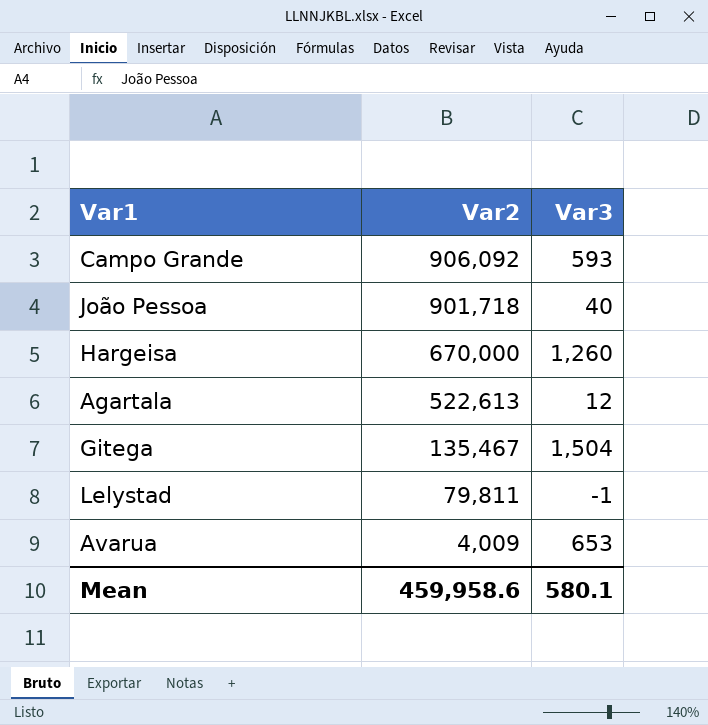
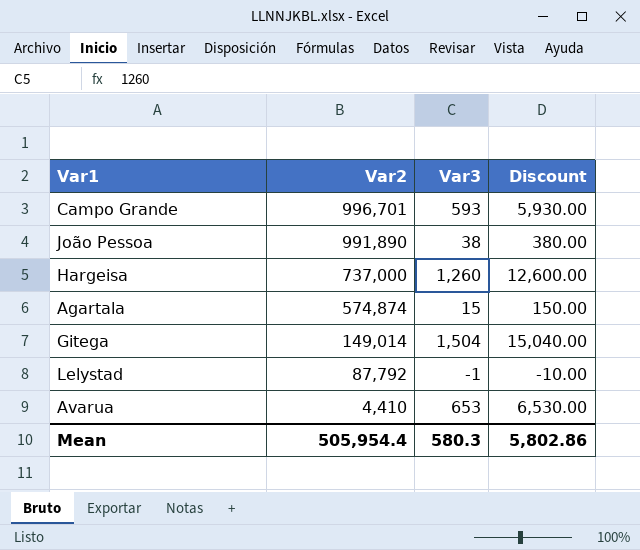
column Discount | formula: none -> [Var3] * 10
Campo Grande | Var2: 906,092 -> 996,701
João Pessoa | Var2: 901,718 -> 991,890
João Pessoa | Var3: 40 -> 38
Hargeisa | Var2: 670,000 -> 737,000
Agartala | Var2: 522,613 -> 574,874
Agartala | Var3: 12 -> 15
Gitega | Var2: 135,467 -> 149,014
Lelystad | Var2: 79,811 -> 87,792
Avarua | Var2: 4,009 -> 4,410
Mean | Var2: 459,958.6 -> 505,954.4
Mean | Var3: 580.1 -> 580.3

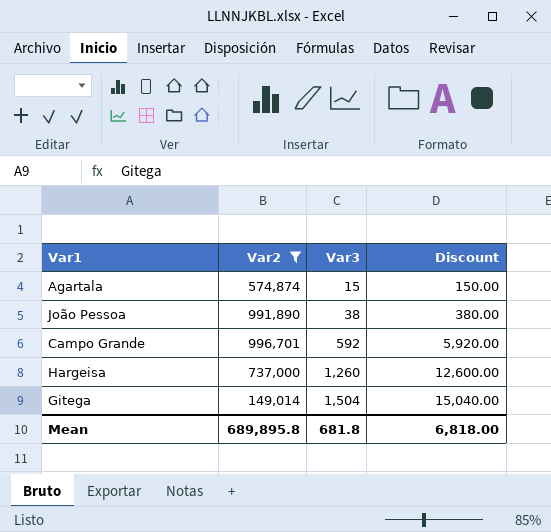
filter: none -> Var2 >= 149,014
row order: Var2 descending -> Var3 ascending
Campo Grande | Var3: 593 -> 592
Campo Grande | Discount: 5,930.00 -> 5,920.00
Mean | Var2: 505,954.4 -> 689,895.8
Mean | Var3: 580.3 -> 681.8
Mean | Discount: 5,802.86 -> 6,818.00

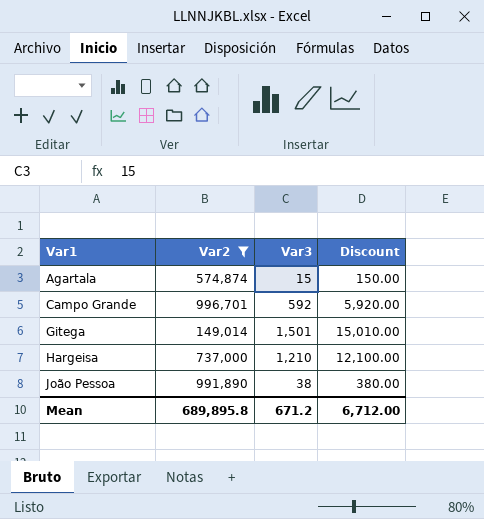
row order: Var3 ascending -> Var1 ascending
Gitega | Var3: 1,504 -> 1,501
Gitega | Discount: 15,040.00 -> 15,010.00
Hargeisa | Var3: 1,260 -> 1,210
Hargeisa | Discount: 12,600.00 -> 12,100.00
Mean | Var3: 681.8 -> 671.2
Mean | Discount: 6,818.00 -> 6,712.00

